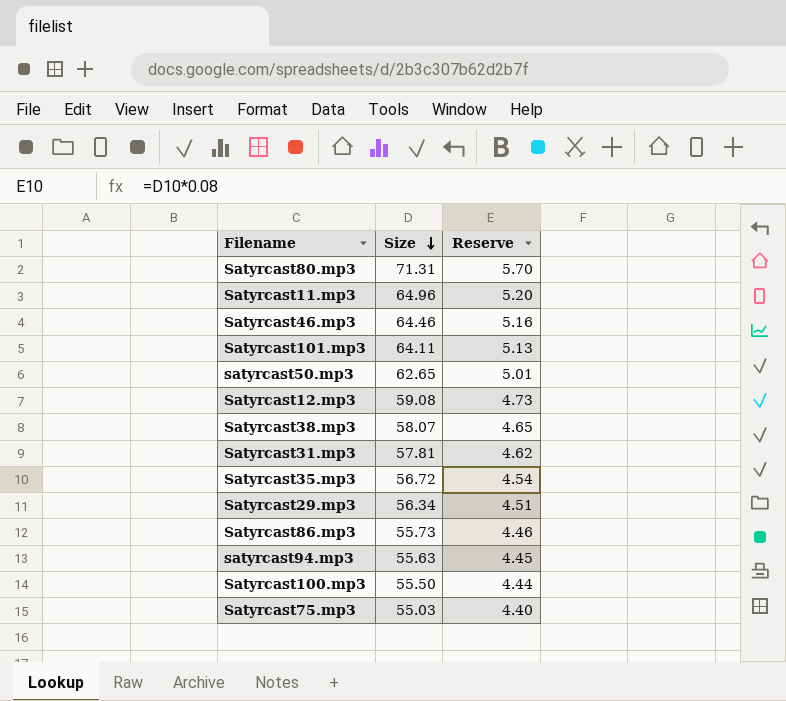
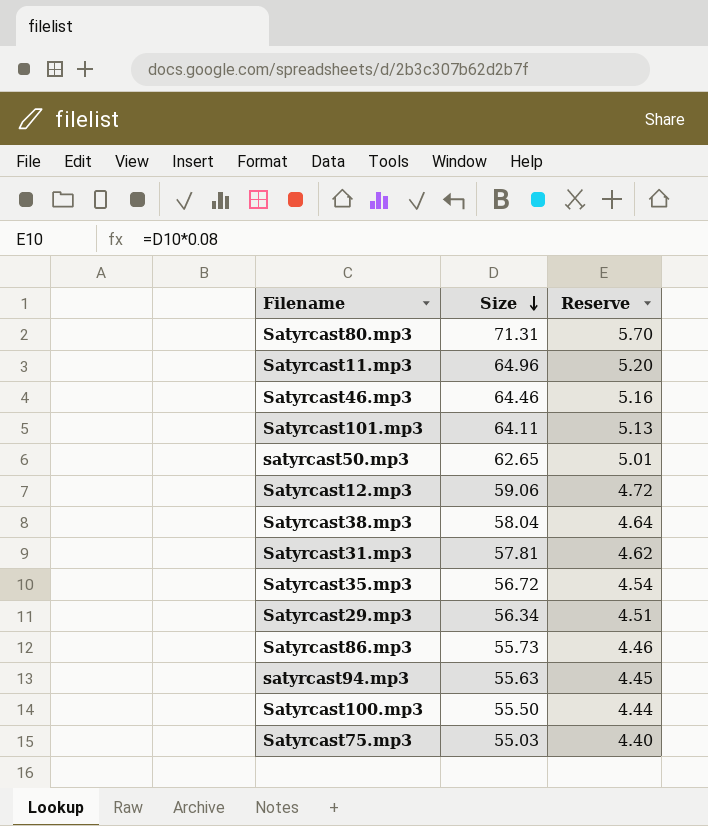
Satyrcast12.mp3 | Size: 59.08 -> 59.06
Satyrcast12.mp3 | Reserve: 4.73 -> 4.72
Satyrcast38.mp3 | Size: 58.07 -> 58.04
Satyrcast38.mp3 | Reserve: 4.65 -> 4.64

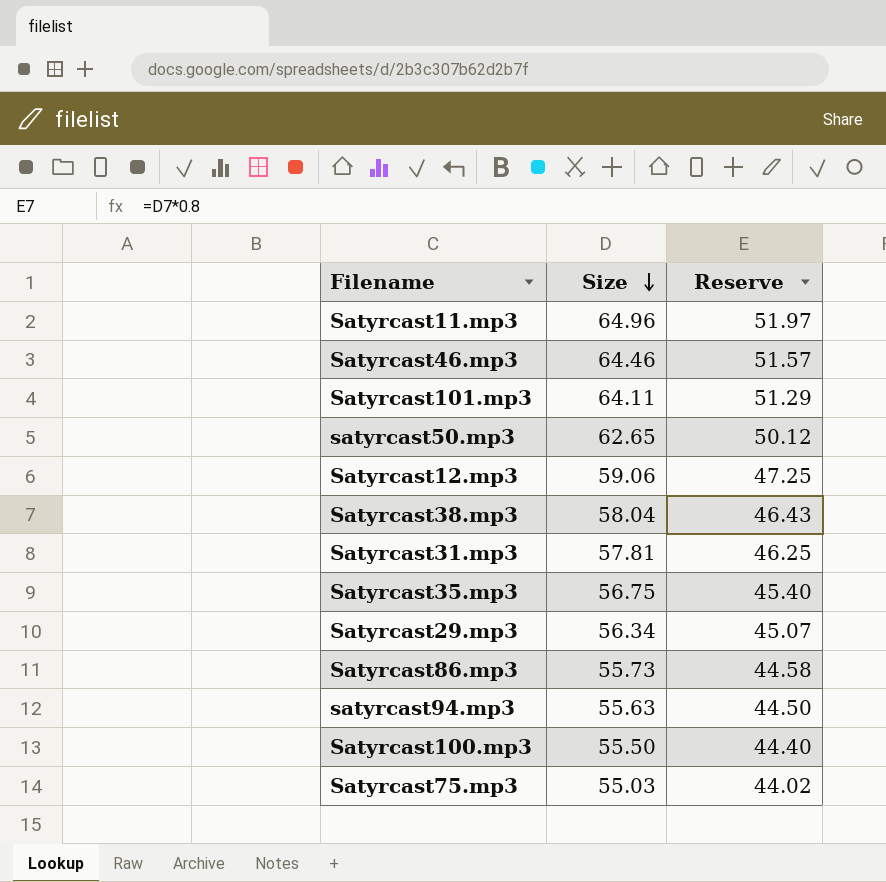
column Reserve | formula: [Size] * 0.08 -> [Size] * 0.8
row Satyrcast80.mp3: 71.31 | 5.70 -> none
Satyrcast35.mp3 | Size: 56.72 -> 56.75

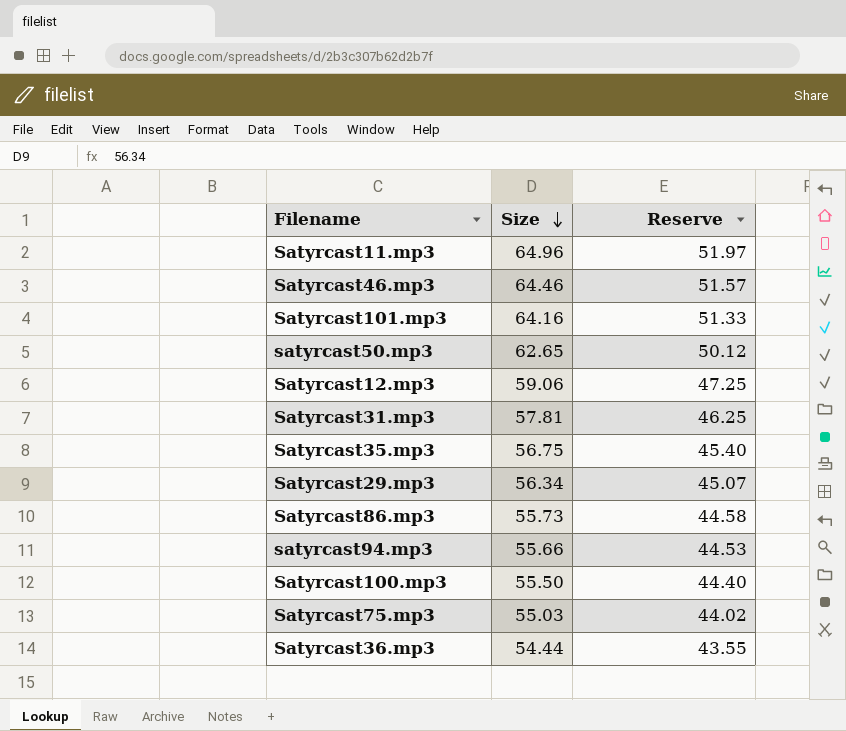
row Satyrcast38.mp3: 58.04 | 46.43 -> none
Satyrcast101.mp3 | Size: 64.11 -> 64.16
Satyrcast101.mp3 | Reserve: 51.29 -> 51.33
satyrcast94.mp3 | Size: 55.63 -> 55.66
satyrcast94.mp3 | Reserve: 44.50 -> 44.53
row Satyrcast36.mp3: none -> 54.44 | 43.55

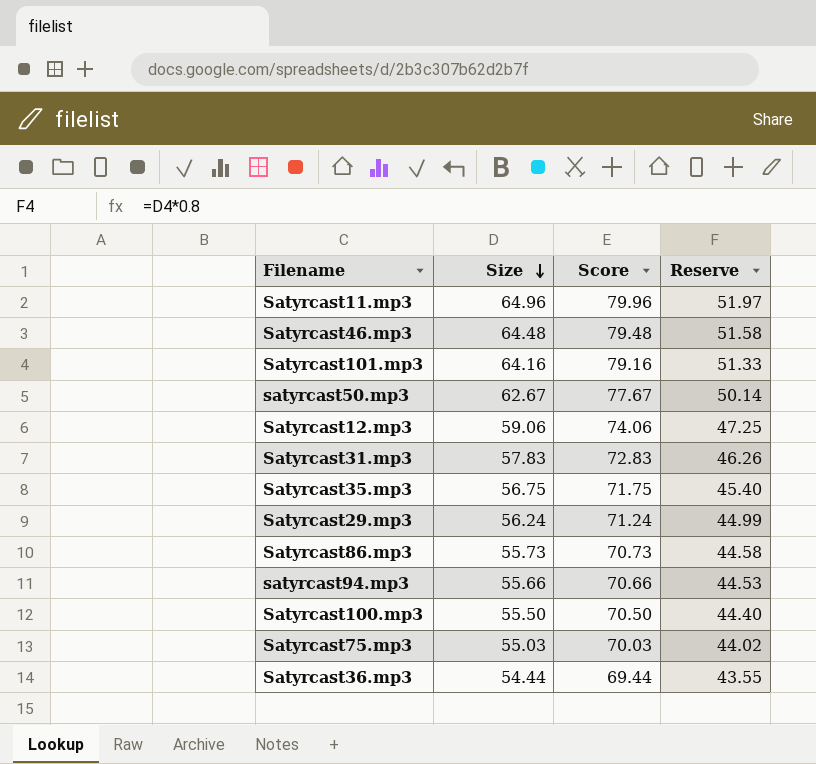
column Score | formula: none -> [Size] + 15
Satyrcast46.mp3 | Size: 64.46 -> 64.48
Satyrcast46.mp3 | Reserve: 51.57 -> 51.58
satyrcast50.mp3 | Size: 62.65 -> 62.67
satyrcast50.mp3 | Reserve: 50.12 -> 50.14
Satyrcast31.mp3 | Size: 57.81 -> 57.83
Satyrcast31.mp3 | Reserve: 46.25 -> 46.26
Satyrcast29.mp3 | Size: 56.34 -> 56.24
Satyrcast29.mp3 | Reserve: 45.07 -> 44.99

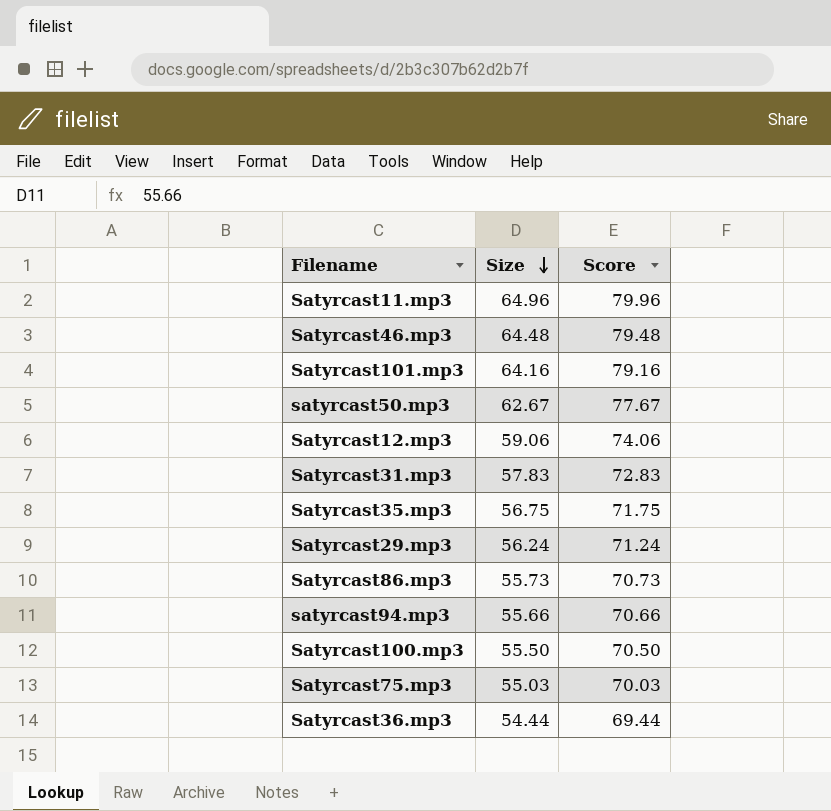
column Reserve | formula: [Size] * 0.8 -> none

